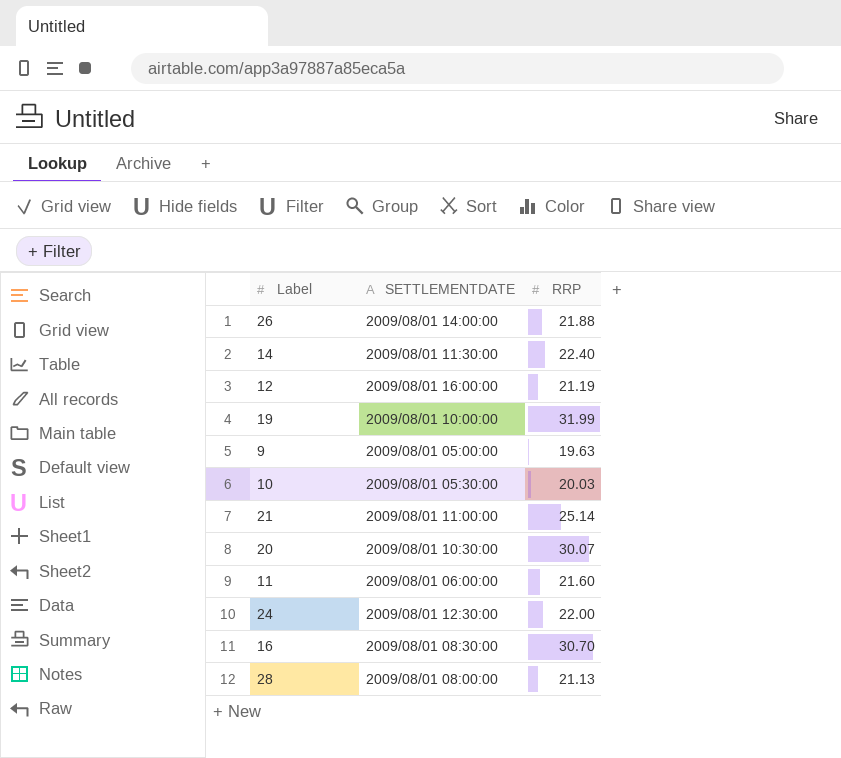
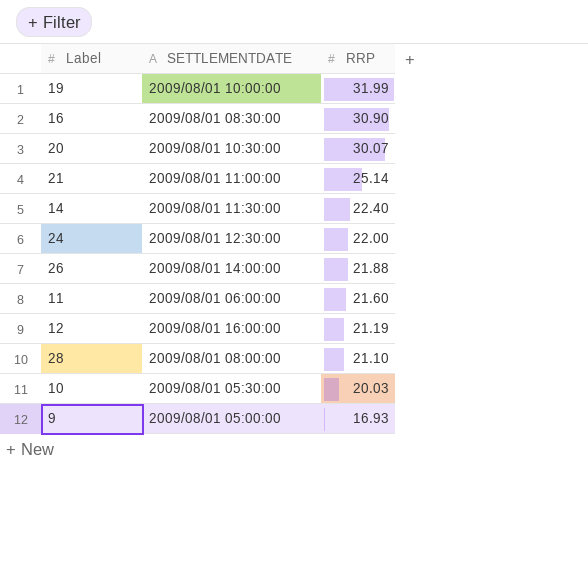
row order: none -> RRP descending
16 | RRP: 30.70 -> 30.90
28 | RRP: 21.13 -> 21.10
9 | RRP: 19.63 -> 16.93

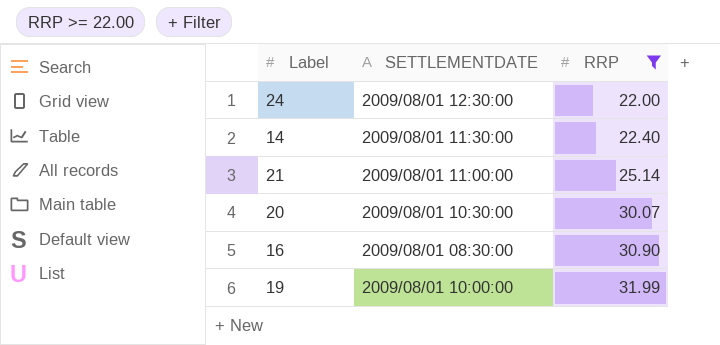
filter: none -> RRP >= 22.00
row order: RRP descending -> RRP ascending

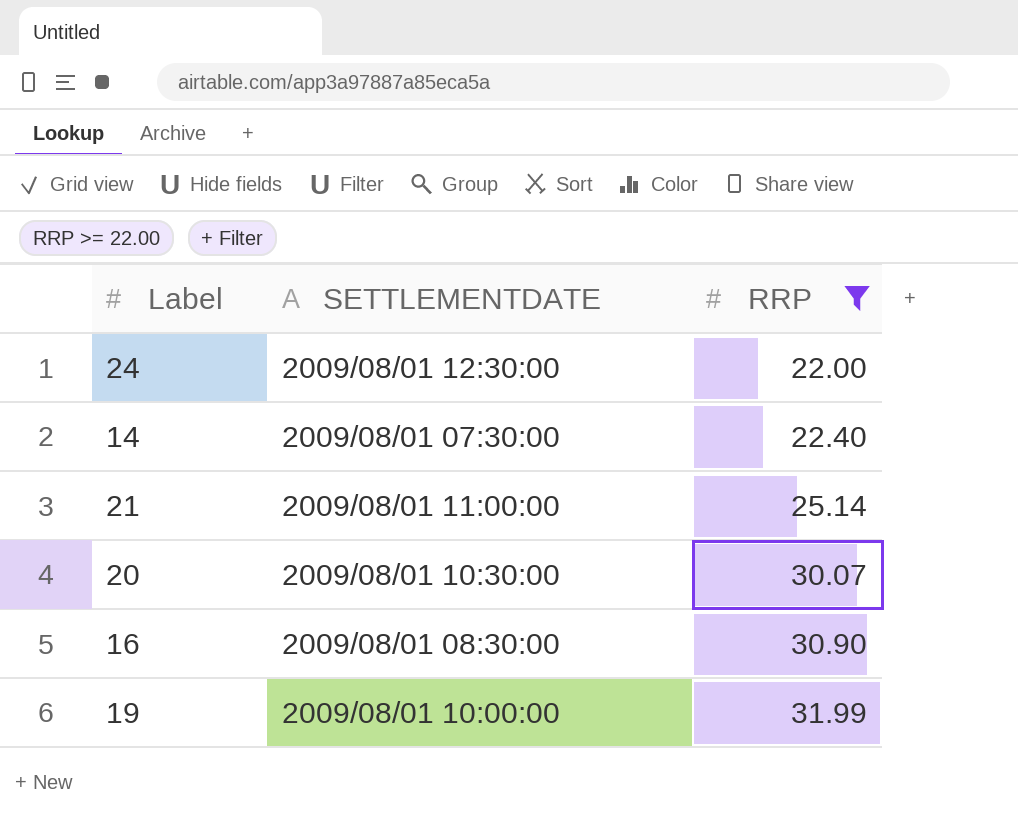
14 | SETTLEMENTDATE: 2009/08/01 11:30:00 -> 2009/08/01 07:30:00

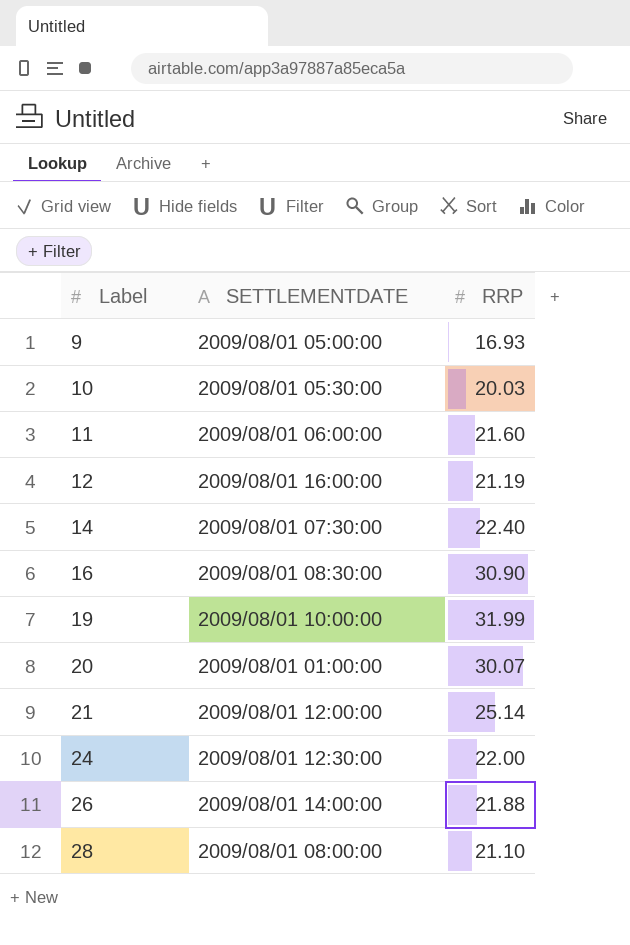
filter: RRP >= 22.00 -> none
row order: RRP ascending -> Label ascending
20 | SETTLEMENTDATE: 2009/08/01 10:30:00 -> 2009/08/01 01:00:00
21 | SETTLEMENTDATE: 2009/08/01 11:00:00 -> 2009/08/01 12:00:00

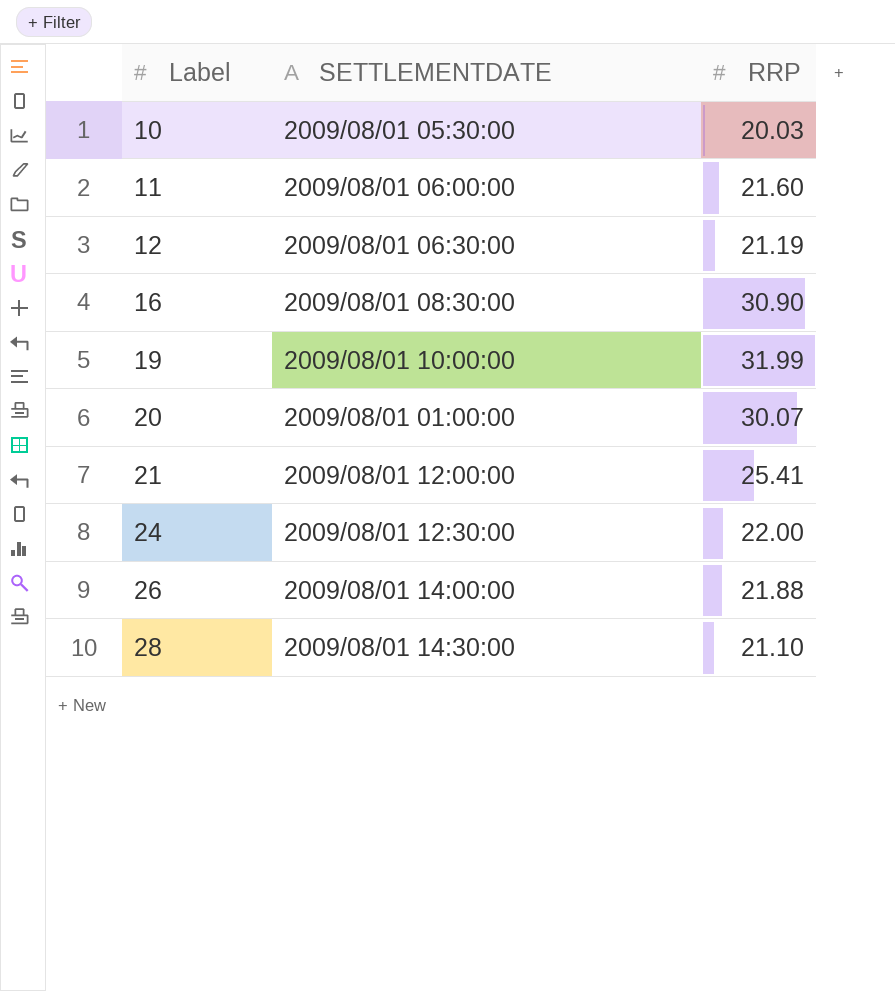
row 9: 2009/08/01 05:00:00 | 16.93 -> none
row 14: 2009/08/01 07:30:00 | 22.40 -> none
12 | SETTLEMENTDATE: 2009/08/01 16:00:00 -> 2009/08/01 06:30:00
21 | RRP: 25.14 -> 25.41
28 | SETTLEMENTDATE: 2009/08/01 08:00:00 -> 2009/08/01 14:30:00

